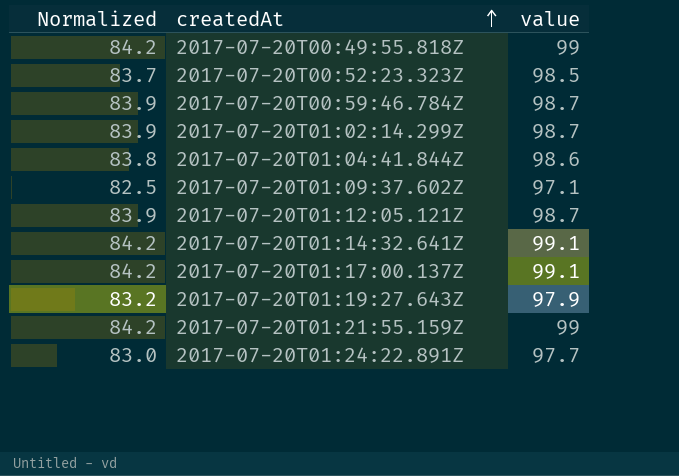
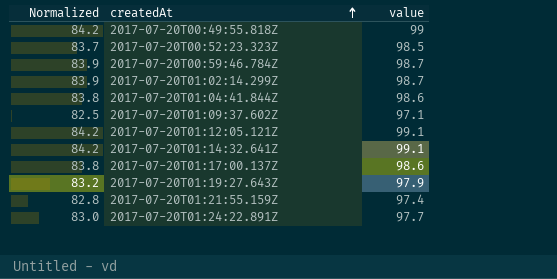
2017-07-20T01:12:05.121Z | Normalized: 83.9 -> 84.2
2017-07-20T01:12:05.121Z | value: 98.7 -> 99.1
2017-07-20T01:17:00.137Z | Normalized: 84.2 -> 83.8
2017-07-20T01:17:00.137Z | value: 99.1 -> 98.6
2017-07-20T01:21:55.159Z | Normalized: 84.2 -> 82.8
2017-07-20T01:21:55.159Z | value: 99 -> 97.4

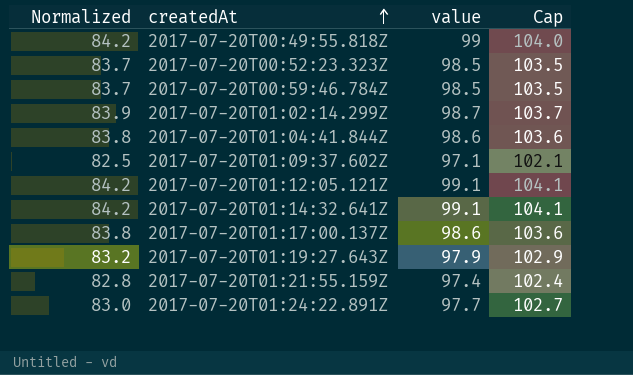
column Cap | formula: none -> [value] + 5
2017-07-20T00:59:46.784Z | Normalized: 83.9 -> 83.7
2017-07-20T00:59:46.784Z | value: 98.7 -> 98.5

